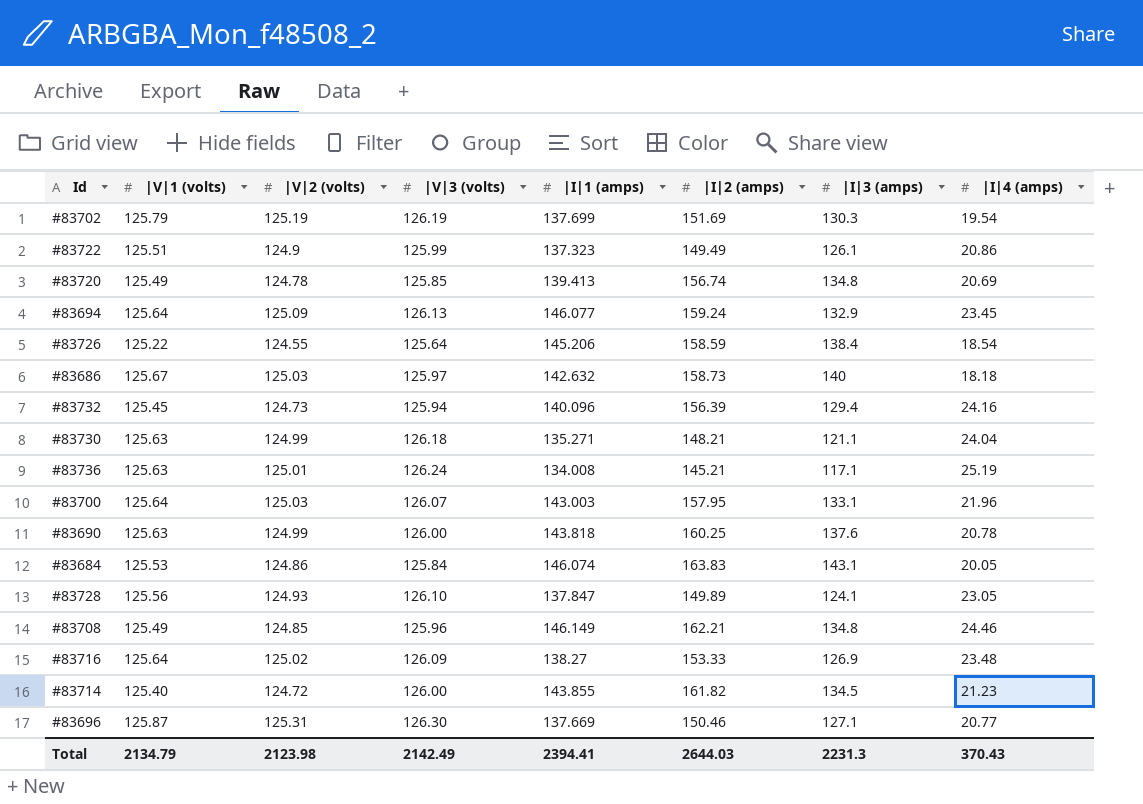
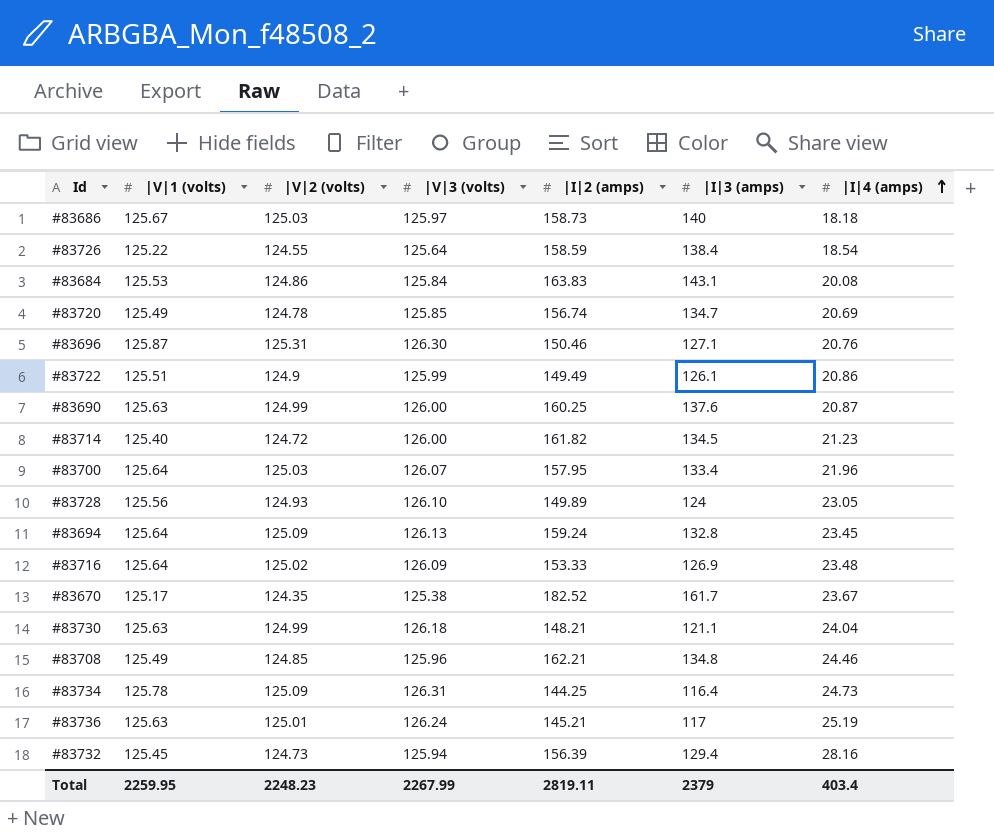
row order: none -> |I|4 (amps) ascending
column |I|1 (amps) | position: 5 -> none
row #83702: 125.79 | 125.19 | 126.19 | 137.699 | 151.69 | 130.3 | 19.54 -> none
#83684 | |I|4 (amps): 20.05 -> 20.08
#83720 | |I|3 (amps): 134.8 -> 134.7
#83696 | |I|4 (amps): 20.77 -> 20.76
#83690 | |I|4 (amps): 20.78 -> 20.87
#83700 | |I|3 (amps): 133.1 -> 133.4
#83728 | |I|3 (amps): 124.1 -> 124
#83694 | |I|3 (amps): 132.9 -> 132.8
row #83670: none -> 125.17 | 124.35 | 125.38 | 182.52 | 161.7 | 23.67
row #83734: none -> 125.78 | 125.09 | 126.31 | 144.25 | 116.4 | 24.73
#83736 | |I|3 (amps): 117.1 -> 117
#83732 | |I|4 (amps): 24.16 -> 28.16
Total | |V|1 (volts): 2134.79 -> 2259.95
Total | |V|2 (volts): 2123.98 -> 2248.23
Total | |V|3 (volts): 2142.49 -> 2267.99
Total | |I|2 (amps): 2644.03 -> 2819.11
Total | |I|3 (amps): 2231.3 -> 2379
Total | |I|4 (amps): 370.43 -> 403.4

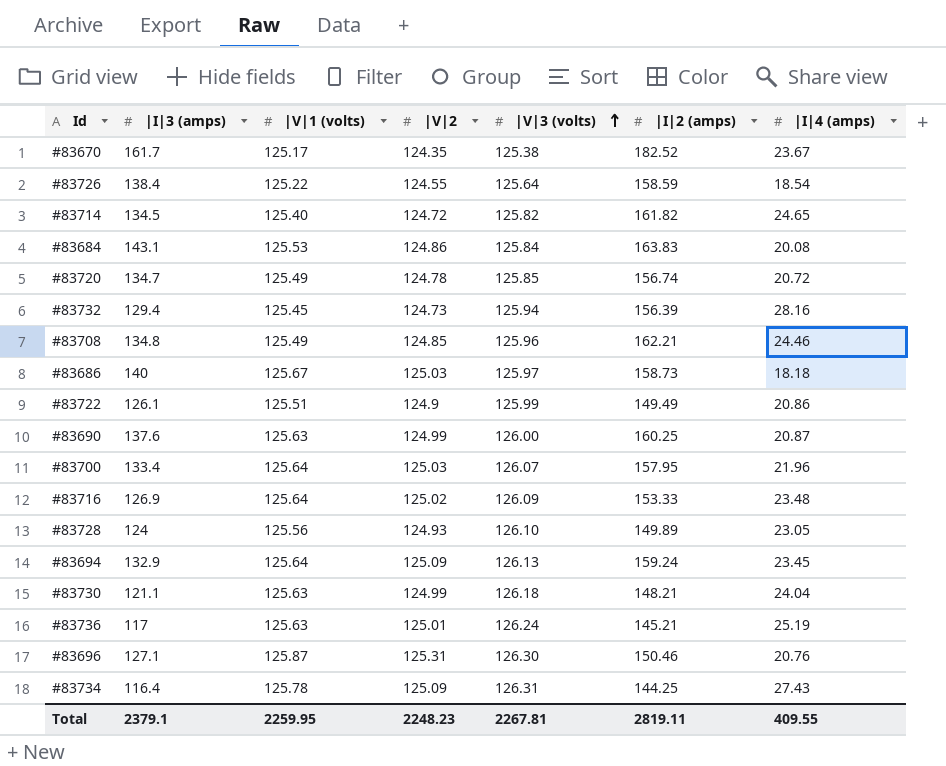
row order: |I|4 (amps) ascending -> |V|3 (volts) ascending
column |I|3 (amps) | position: 6 -> 2
column name: |V|2 (volts) -> |V|2
#83714 | |V|3 (volts): 126.00 -> 125.82
#83714 | |I|4 (amps): 21.23 -> 24.65
#83720 | |I|4 (amps): 20.69 -> 20.72
#83694 | |I|3 (amps): 132.8 -> 132.9
#83734 | |I|4 (amps): 24.73 -> 27.43
Total | |I|3 (amps): 2379 -> 2379.1
Total | |V|3 (volts): 2267.99 -> 2267.81
Total | |I|4 (amps): 403.4 -> 409.55

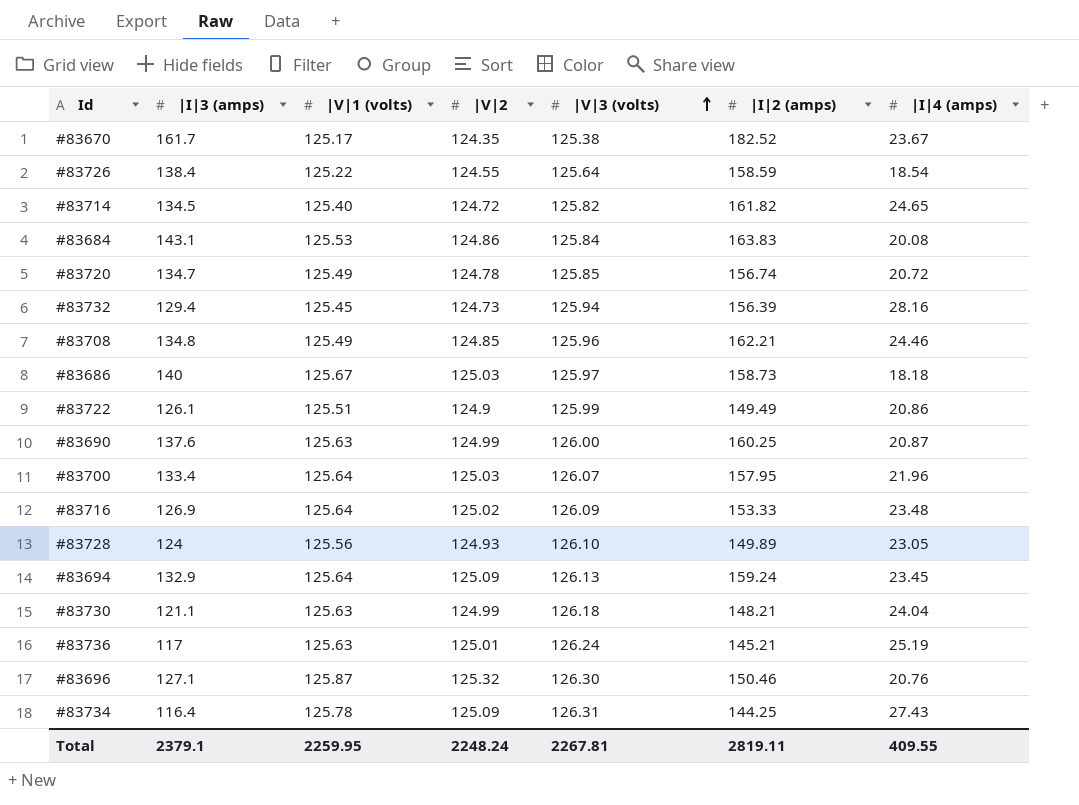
#83696 | |V|2: 125.31 -> 125.32
Total | |V|2: 2248.23 -> 2248.24

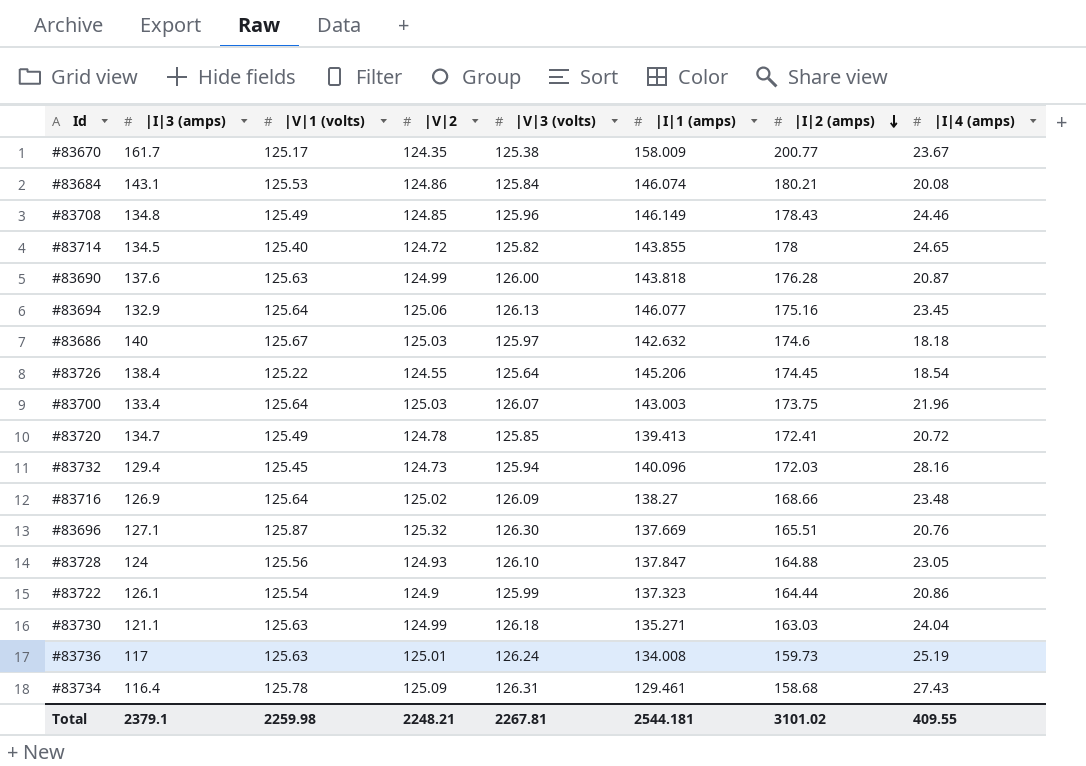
row order: |V|3 (volts) ascending -> |I|2 (amps) descending
column |I|1 (amps) | position: none -> 6
#83670 | |I|2 (amps): 182.52 -> 200.77
#83684 | |I|2 (amps): 163.83 -> 180.21
#83708 | |I|2 (amps): 162.21 -> 178.43
#83714 | |I|2 (amps): 161.82 -> 178
#83690 | |I|2 (amps): 160.25 -> 176.28
#83694 | |V|2: 125.09 -> 125.06
#83694 | |I|2 (amps): 159.24 -> 175.16
#83686 | |I|2 (amps): 158.73 -> 174.6
#83726 | |I|2 (amps): 158.59 -> 174.45
#83700 | |I|2 (amps): 157.95 -> 173.75
#83720 | |I|2 (amps): 156.74 -> 172.41
#83732 | |I|2 (amps): 156.39 -> 172.03
#83716 | |I|2 (amps): 153.33 -> 168.66
#83696 | |I|2 (amps): 150.46 -> 165.51
#83728 | |I|2 (amps): 149.89 -> 164.88
#83722 | |V|1 (volts): 125.51 -> 125.54
#83722 | |I|2 (amps): 149.49 -> 164.44
#83730 | |I|2 (amps): 148.21 -> 163.03
#83736 | |I|2 (amps): 145.21 -> 159.73
#83734 | |I|2 (amps): 144.25 -> 158.68
Total | |V|1 (volts): 2259.95 -> 2259.98
Total | |V|2: 2248.24 -> 2248.21
Total | |I|2 (amps): 2819.11 -> 3101.02

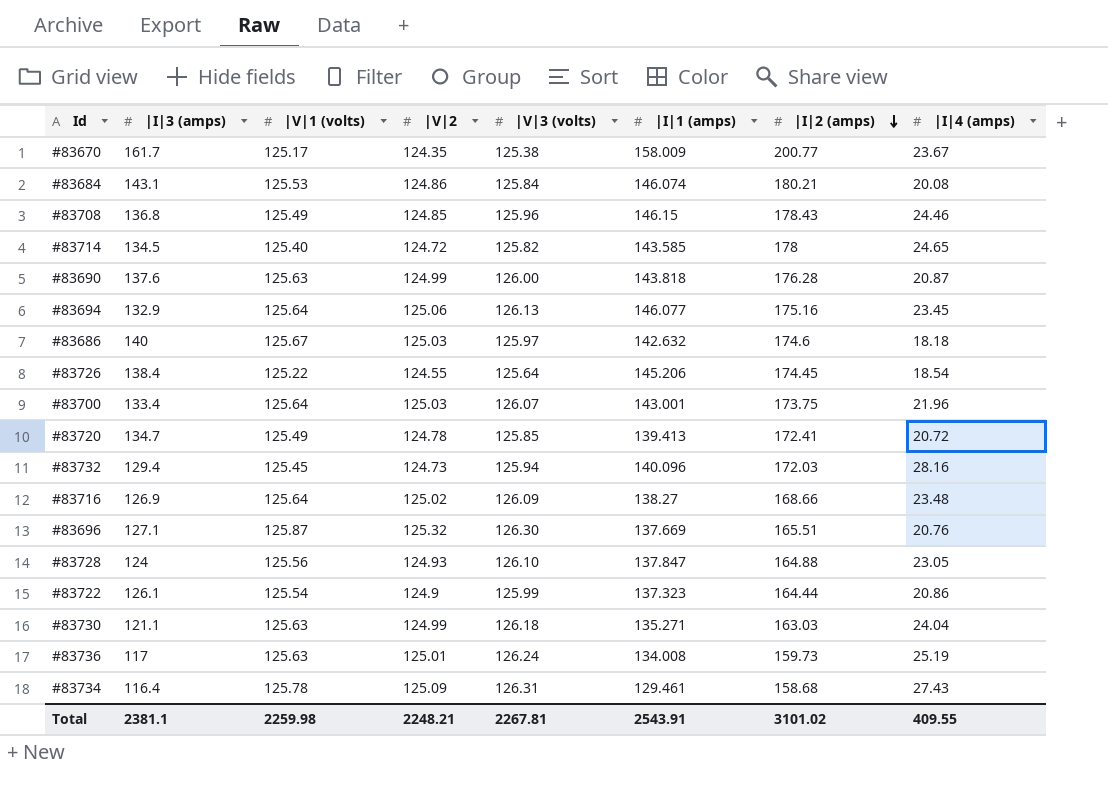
#83708 | |I|3 (amps): 134.8 -> 136.8
#83708 | |I|1 (amps): 146.149 -> 146.15
#83714 | |I|1 (amps): 143.855 -> 143.585
#83700 | |I|1 (amps): 143.003 -> 143.001
Total | |I|3 (amps): 2379.1 -> 2381.1
Total | |I|1 (amps): 2544.181 -> 2543.91

